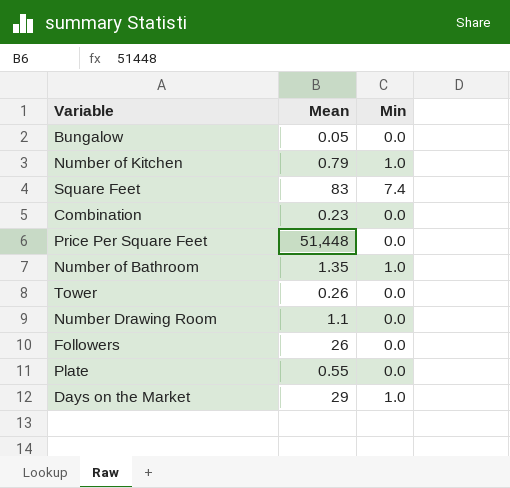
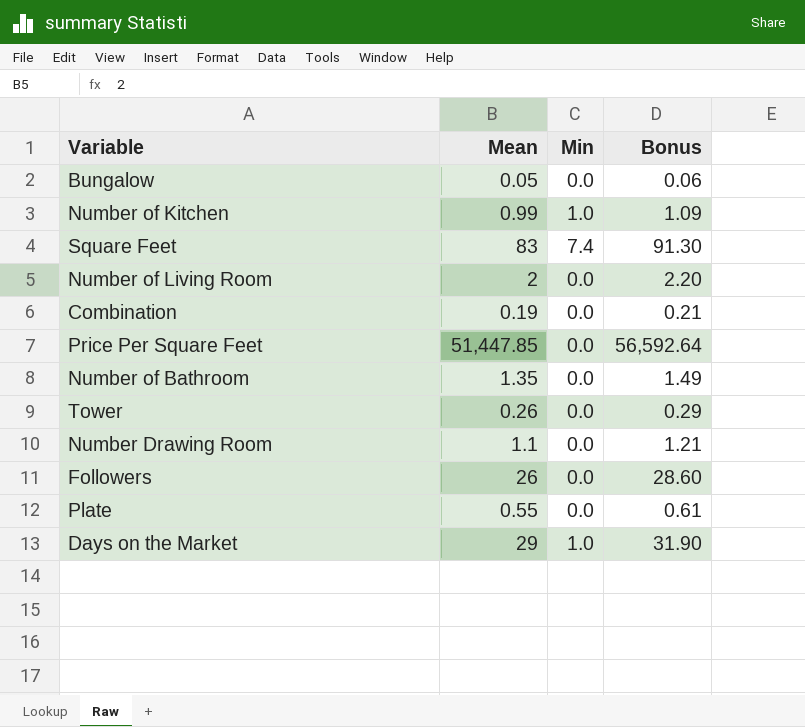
column Bonus | formula: none -> [Mean] * 1.1
Number of Kitchen | Mean: 0.79 -> 0.99
row Number of Living Room: none -> 2 | 0.0 | 2.20
Combination | Mean: 0.23 -> 0.19
Price Per Square Feet | Mean: 51,448 -> 51,447.85
Number of Bathroom | Min: 1.0 -> 0.0

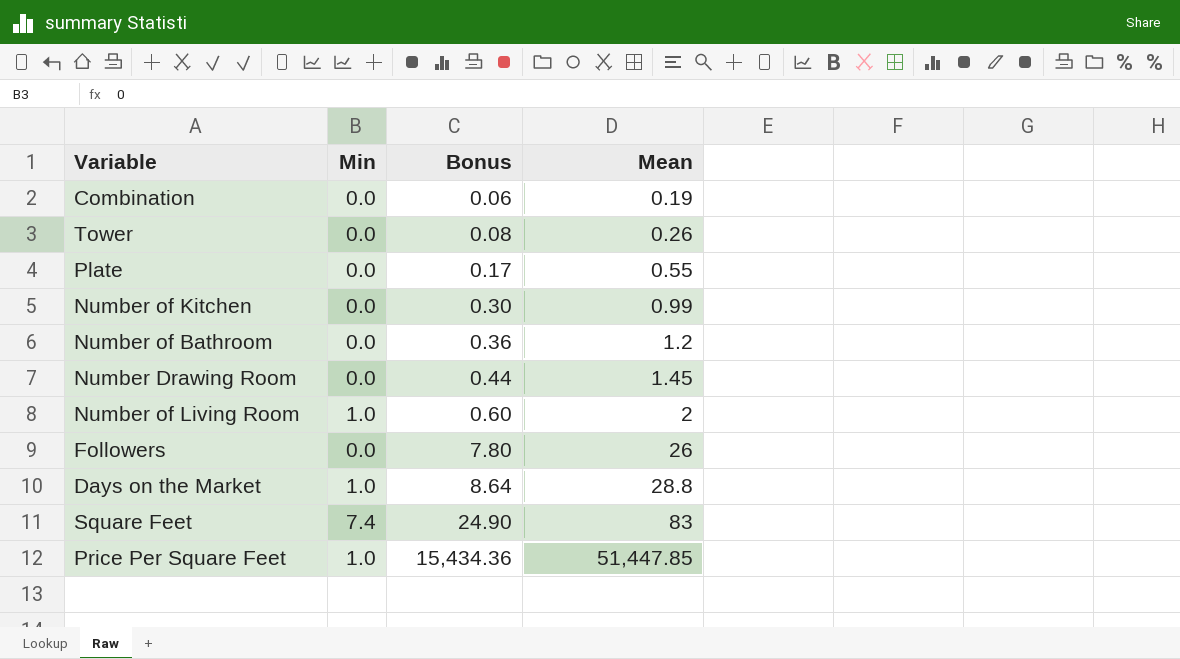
row order: none -> Bonus ascending
column Bonus | formula: [Mean] * 1.1 -> [Mean] * 0.3
column Mean | position: 2 -> 4
row Bungalow: 0.05 | 0.0 | 0.06 -> none
Number of Kitchen | Min: 1.0 -> 0.0
Number of Bathroom | Mean: 1.35 -> 1.2
Number Drawing Room | Mean: 1.1 -> 1.45
Number of Living Room | Min: 0.0 -> 1.0
Days on the Market | Mean: 29 -> 28.8
Price Per Square Feet | Min: 0.0 -> 1.0

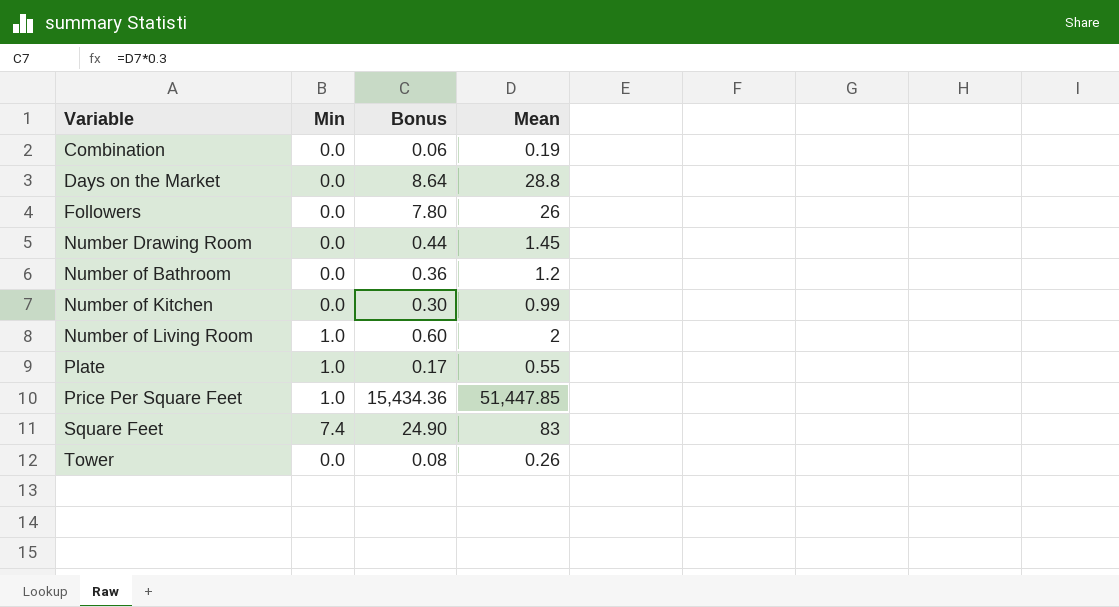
row order: Bonus ascending -> Variable ascending
Days on the Market | Min: 1.0 -> 0.0
Plate | Min: 0.0 -> 1.0

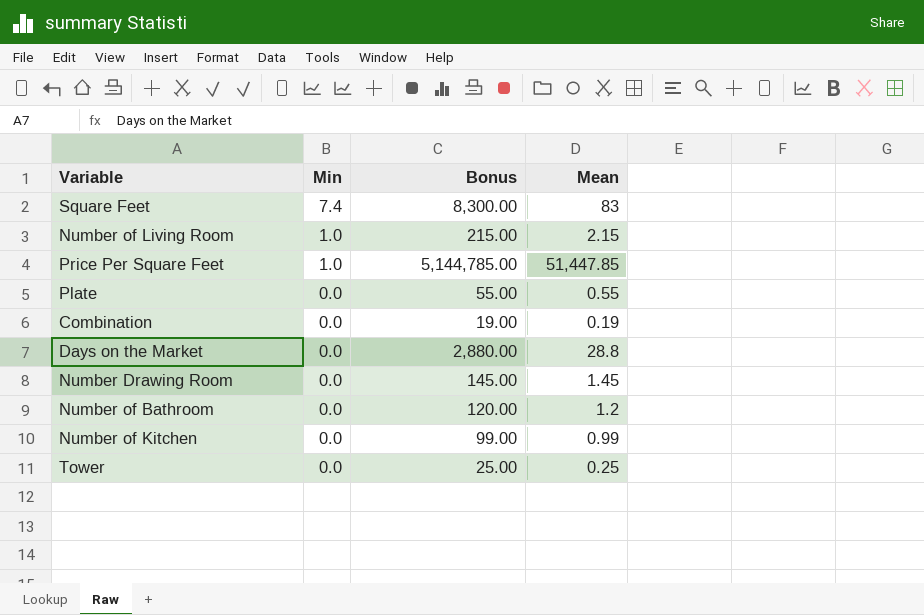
row order: Variable ascending -> Min descending
column Bonus | formula: [Mean] * 0.3 -> [Mean] * 100
row Followers: 0.0 | 7.80 | 26 -> none
Number of Living Room | Mean: 2 -> 2.15
Plate | Min: 1.0 -> 0.0
Tower | Mean: 0.26 -> 0.25

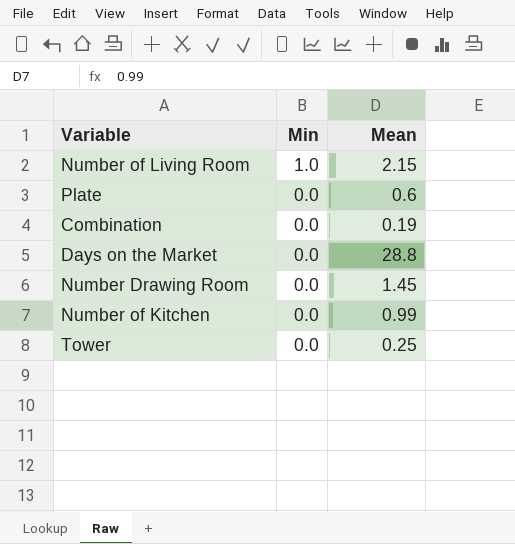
column Bonus | formula: [Mean] * 100 -> none
row Square Feet: 7.4 | 8,300.00 | 83 -> none
row Price Per Square Feet: 1.0 | 5,144,785.00 | 51,447.85 -> none
row Number of Bathroom: 0.0 | 120.00 | 1.2 -> none
Plate | Mean: 0.55 -> 0.6

